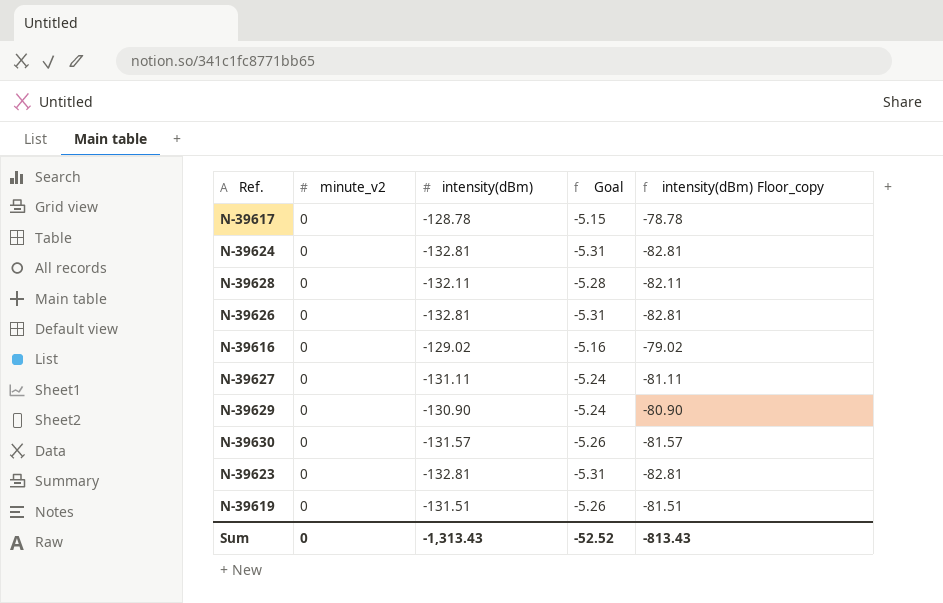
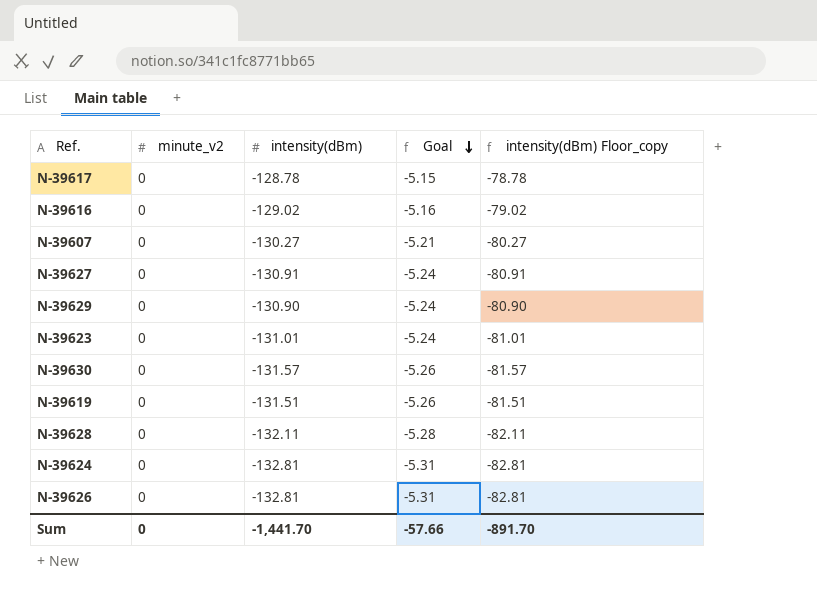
row order: none -> Goal descending
row N-39607: none -> 0 | -130.27 | -5.21 | -80.27
N-39627 | intensity(dBm): -131.11 -> -130.91
N-39627 | intensity(dBm) Floor_copy: -81.11 -> -80.91
N-39623 | intensity(dBm): -132.81 -> -131.01
N-39623 | Goal: -5.31 -> -5.24
N-39623 | intensity(dBm) Floor_copy: -82.81 -> -81.01
Sum | intensity(dBm): -1,313.43 -> -1,441.70
Sum | Goal: -52.52 -> -57.66
Sum | intensity(dBm) Floor_copy: -813.43 -> -891.70

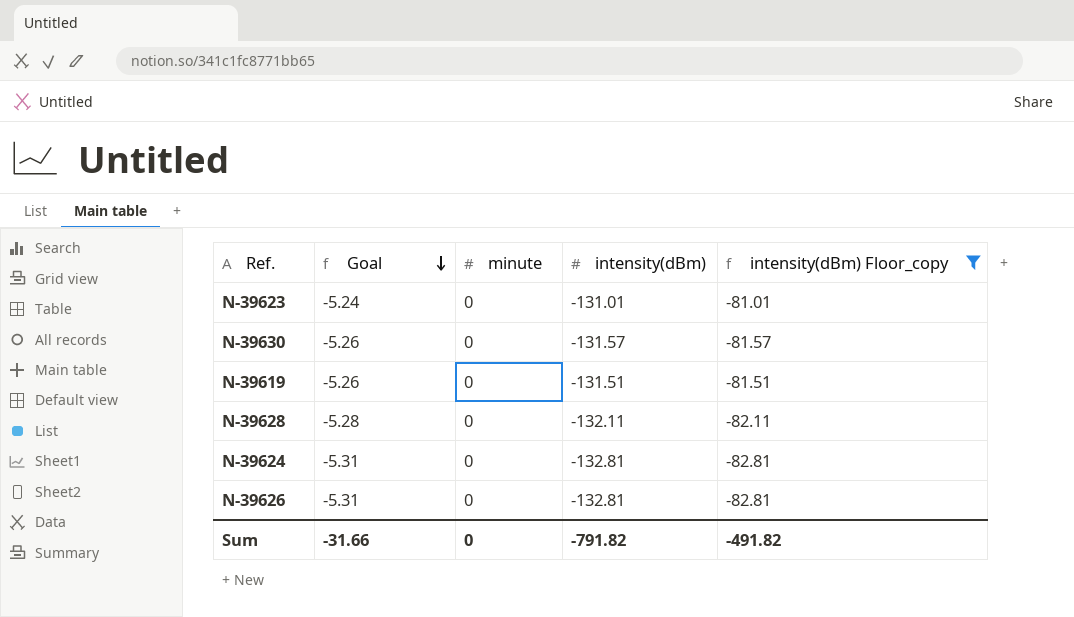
filter: none -> intensity(dBm) Floor_copy <= -81.01
column Goal | position: 4 -> 2
column name: minute_v2 -> minute
Sum | Goal: -57.66 -> -31.66
Sum | intensity(dBm): -1,441.70 -> -791.82
Sum | intensity(dBm) Floor_copy: -891.70 -> -491.82

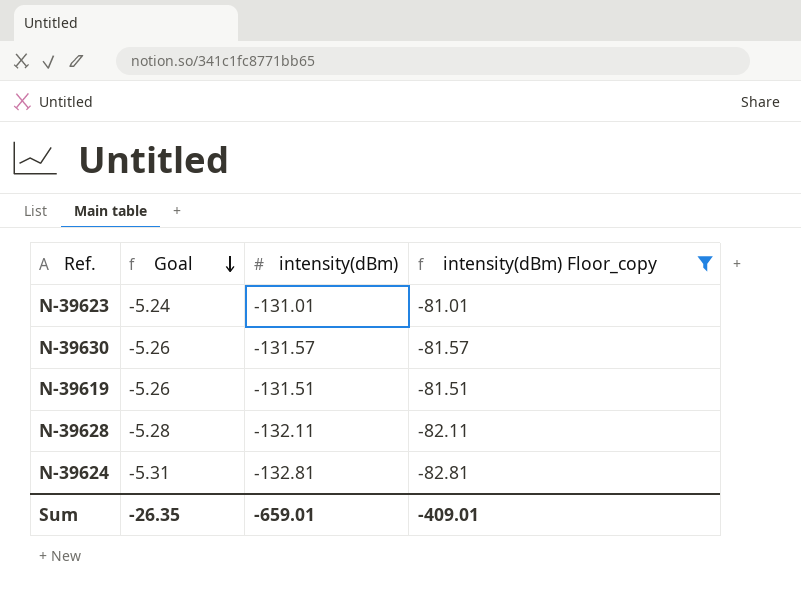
column minute | position: 3 -> none
row N-39626: -5.31 | 0 | -132.81 | -82.81 -> none
Sum | Goal: -31.66 -> -26.35
Sum | intensity(dBm): -791.82 -> -659.01
Sum | intensity(dBm) Floor_copy: -491.82 -> -409.01

